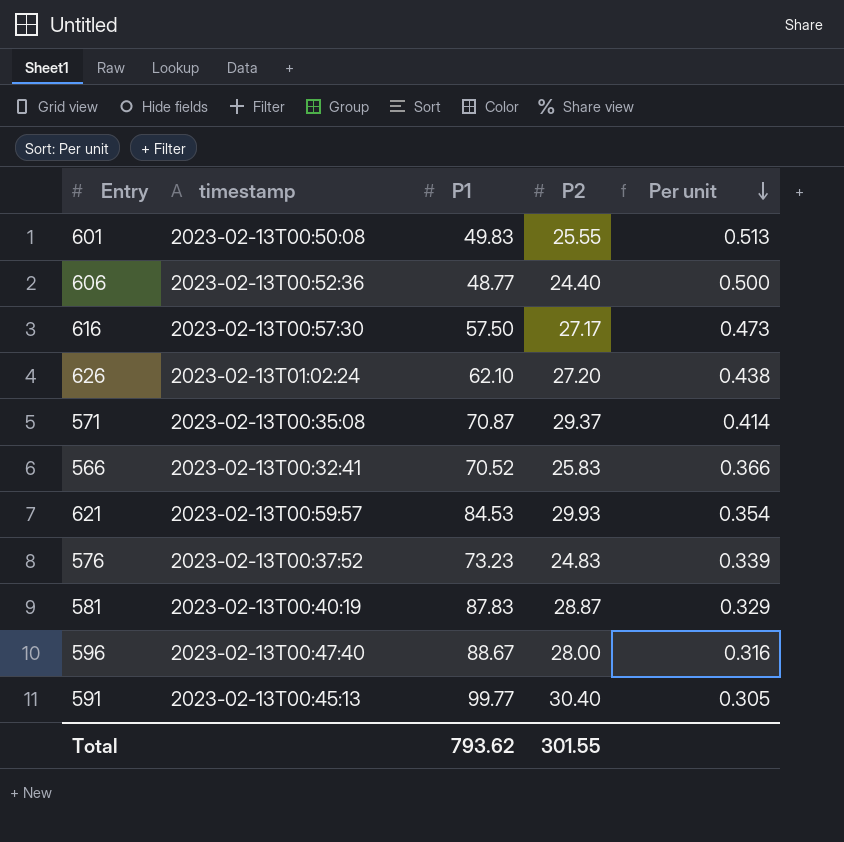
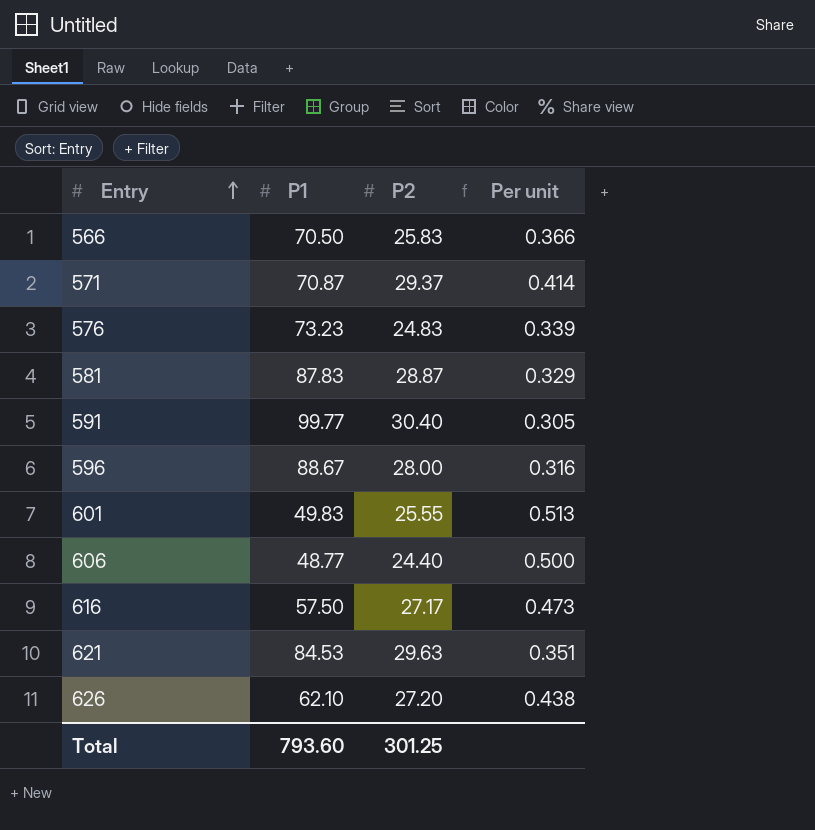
row order: Per unit descending -> Entry ascending
column timestamp | position: 2 -> none
566 | P1: 70.52 -> 70.50
621 | P2: 29.93 -> 29.63
621 | Per unit: 0.354 -> 0.351
Total | P1: 793.62 -> 793.60
Total | P2: 301.55 -> 301.25

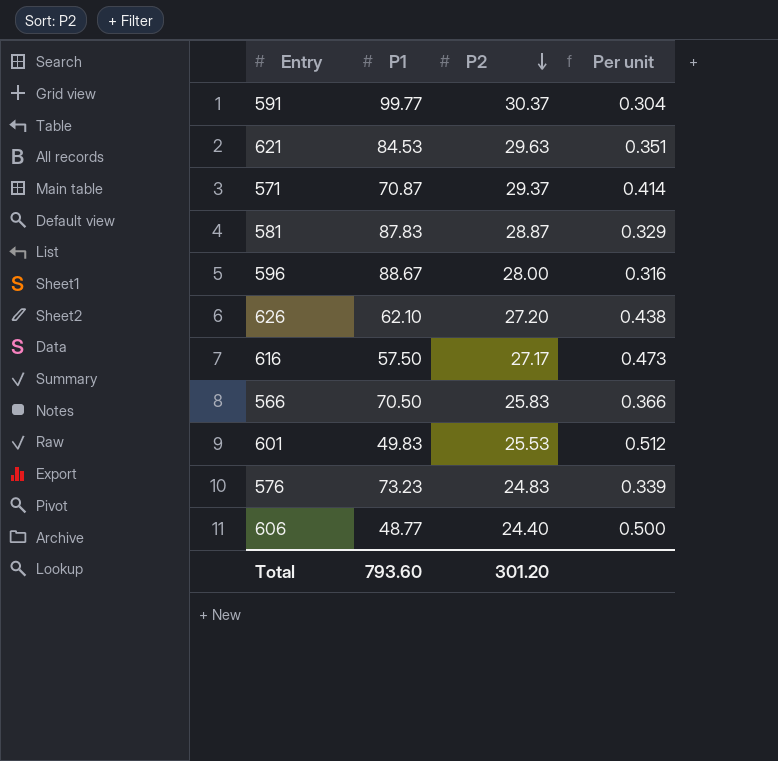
row order: Entry ascending -> P2 descending
591 | P2: 30.40 -> 30.37
591 | Per unit: 0.305 -> 0.304
601 | P2: 25.55 -> 25.53
601 | Per unit: 0.513 -> 0.512
Total | P2: 301.25 -> 301.20

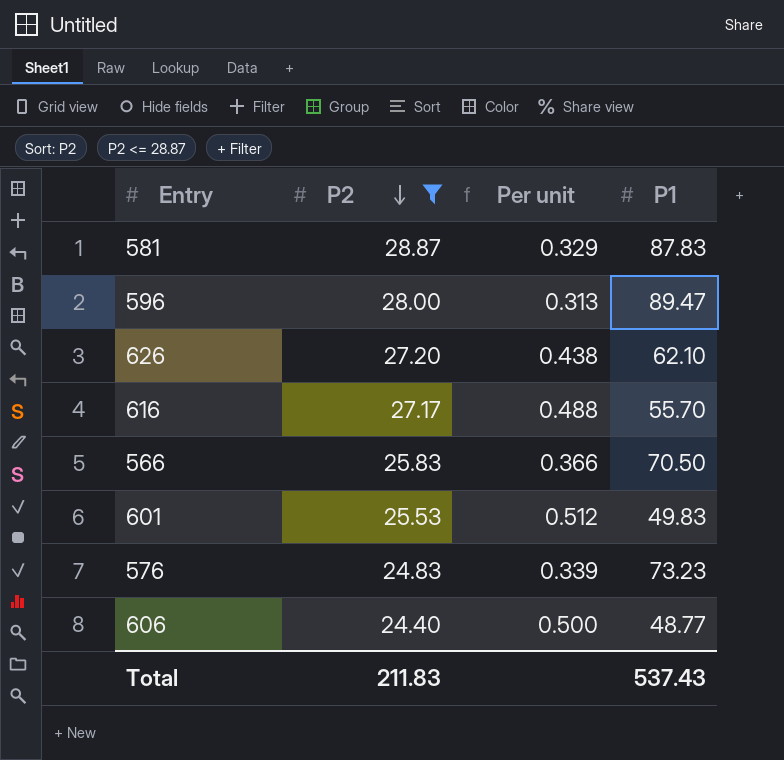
filter: none -> P2 <= 28.87
column P1 | position: 2 -> 4
596 | Per unit: 0.316 -> 0.313
596 | P1: 88.67 -> 89.47
616 | Per unit: 0.473 -> 0.488
616 | P1: 57.50 -> 55.70
Total | P2: 301.20 -> 211.83
Total | P1: 793.60 -> 537.43

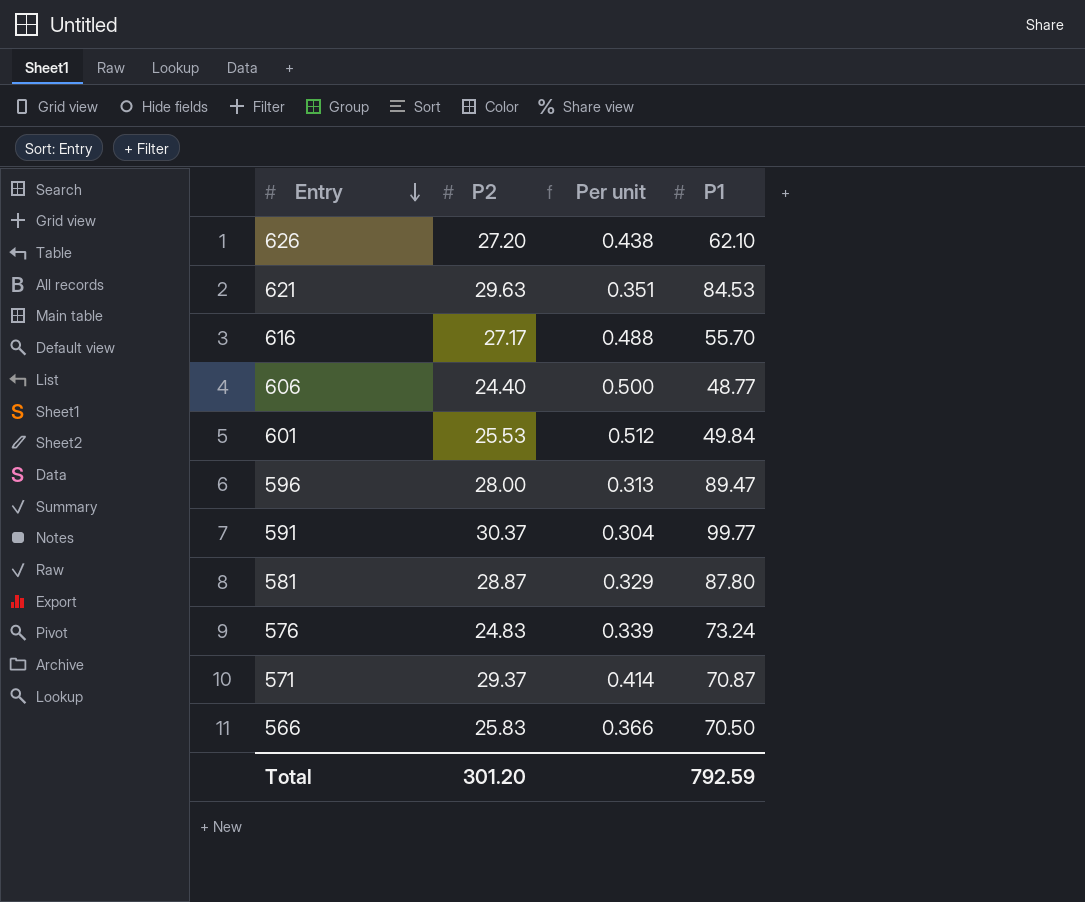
filter: P2 <= 28.87 -> none
row order: P2 descending -> Entry descending
601 | P1: 49.83 -> 49.84
581 | P1: 87.83 -> 87.80
576 | P1: 73.23 -> 73.24
Total | P2: 211.83 -> 301.20
Total | P1: 537.43 -> 792.59

